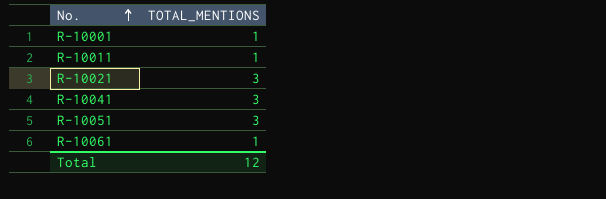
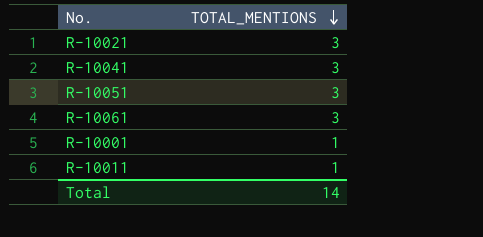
row order: No. ascending -> TOTAL_MENTIONS descending
R-10061 | TOTAL_MENTIONS: 1 -> 3
Total | TOTAL_MENTIONS: 12 -> 14

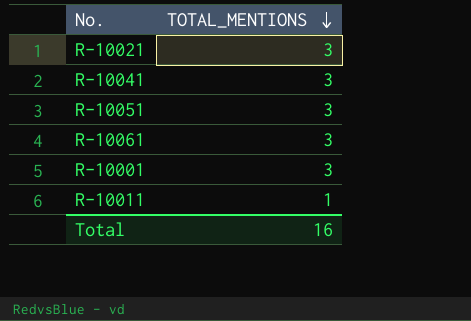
R-10001 | TOTAL_MENTIONS: 1 -> 3
Total | TOTAL_MENTIONS: 14 -> 16

